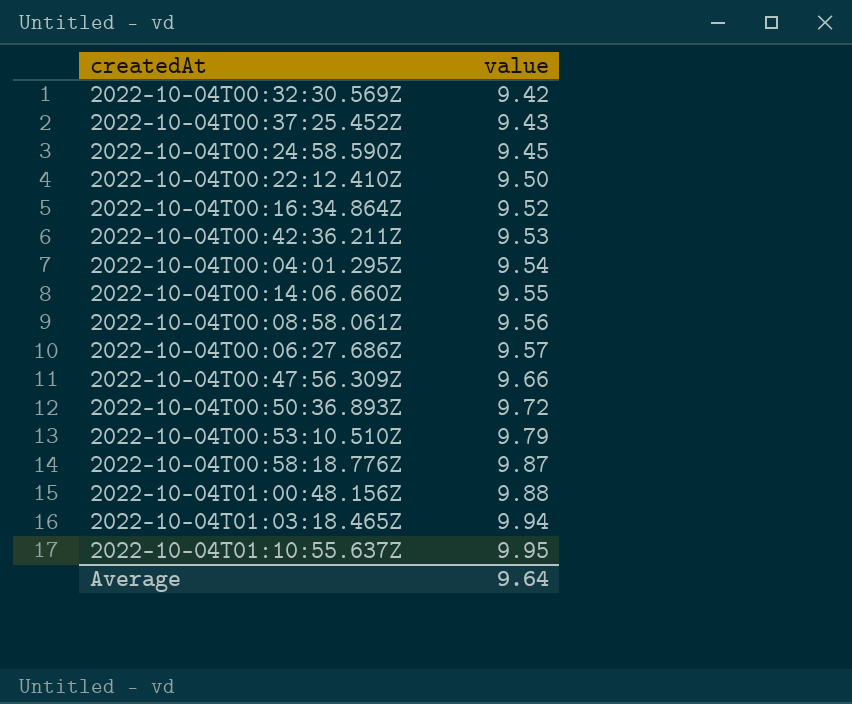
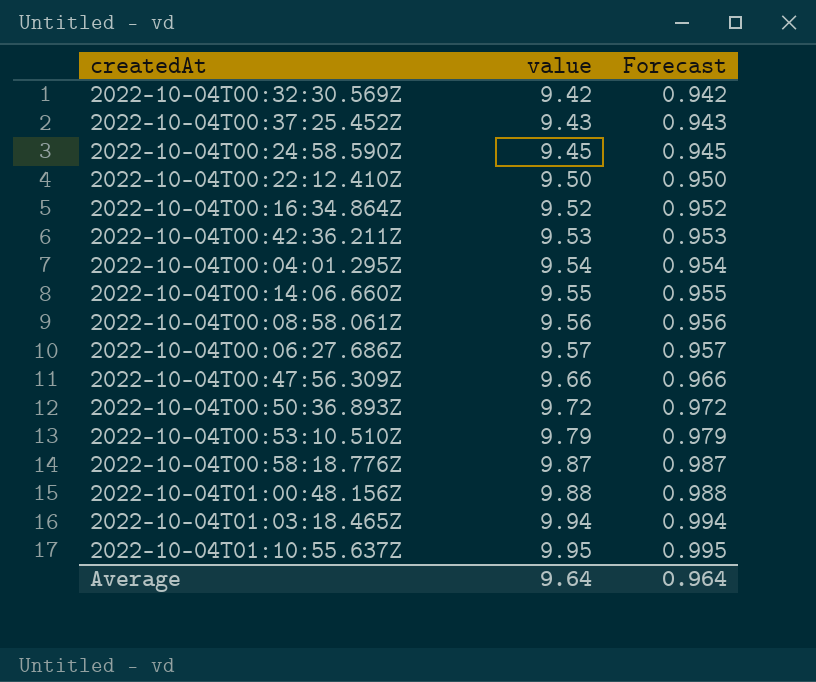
column Forecast | formula: none -> [value] * 0.1

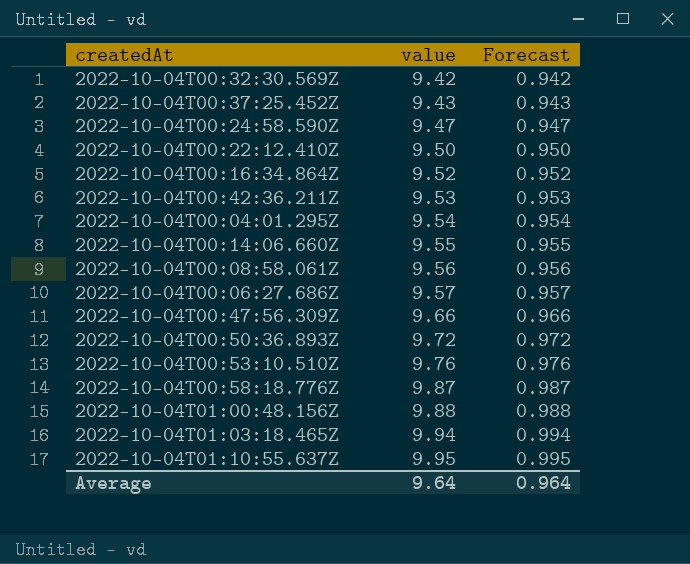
2022-10-04T00:24:58.590Z | value: 9.45 -> 9.47
2022-10-04T00:24:58.590Z | Forecast: 0.945 -> 0.947
2022-10-04T00:53:10.510Z | value: 9.79 -> 9.76
2022-10-04T00:53:10.510Z | Forecast: 0.979 -> 0.976

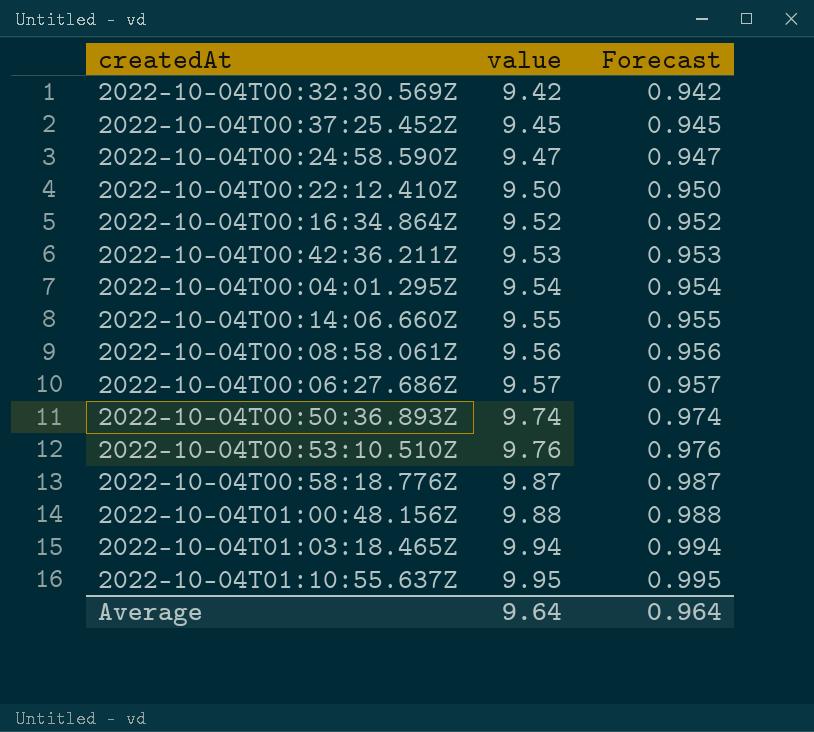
row 2022-10-04T00:47:56.309Z: 9.66 | 0.966 -> none
2022-10-04T00:37:25.452Z | value: 9.43 -> 9.45
2022-10-04T00:37:25.452Z | Forecast: 0.943 -> 0.945
2022-10-04T00:50:36.893Z | value: 9.72 -> 9.74
2022-10-04T00:50:36.893Z | Forecast: 0.972 -> 0.974

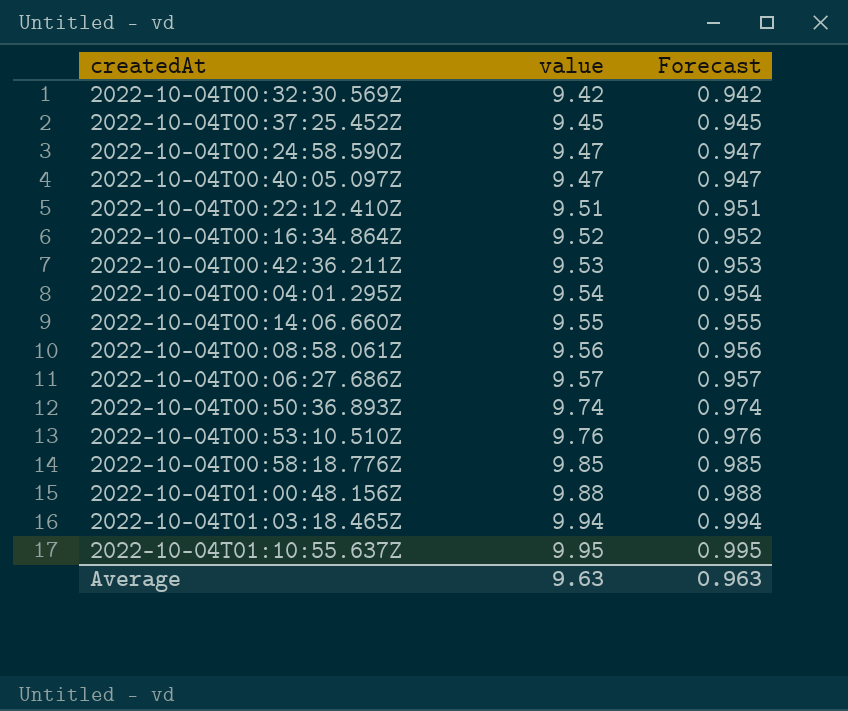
row 2022-10-04T00:40:05.097Z: none -> 9.47 | 0.947
2022-10-04T00:22:12.410Z | value: 9.50 -> 9.51
2022-10-04T00:22:12.410Z | Forecast: 0.950 -> 0.951
2022-10-04T00:58:18.776Z | value: 9.87 -> 9.85
2022-10-04T00:58:18.776Z | Forecast: 0.987 -> 0.985
Average | value: 9.64 -> 9.63
Average | Forecast: 0.964 -> 0.963

